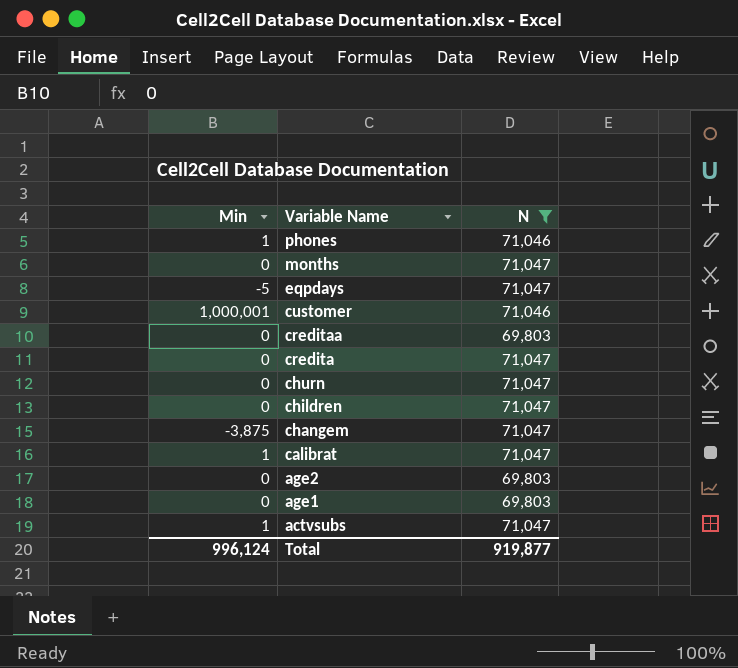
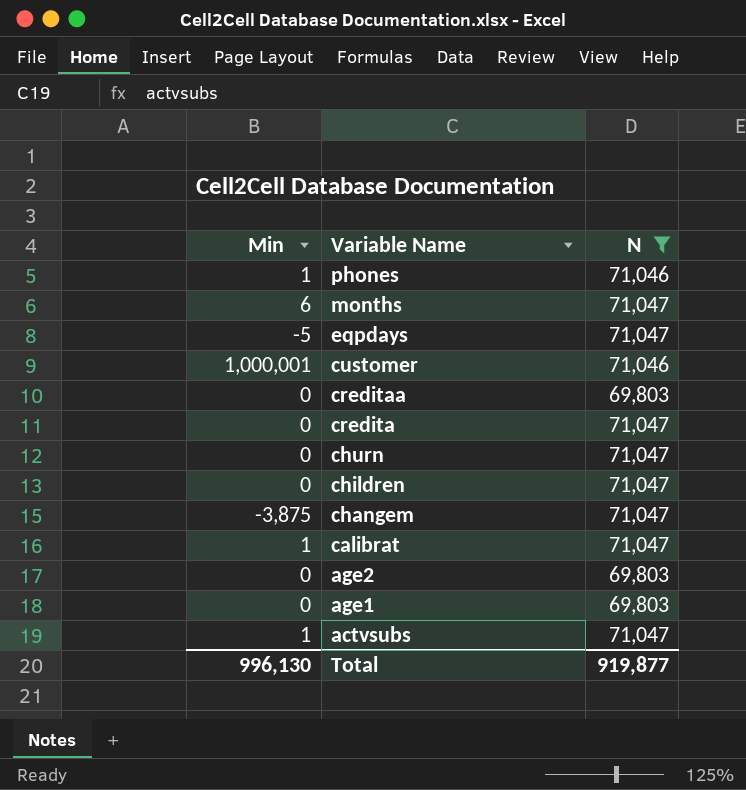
months | Min: 0 -> 6
Total | Min: 996,124 -> 996,130

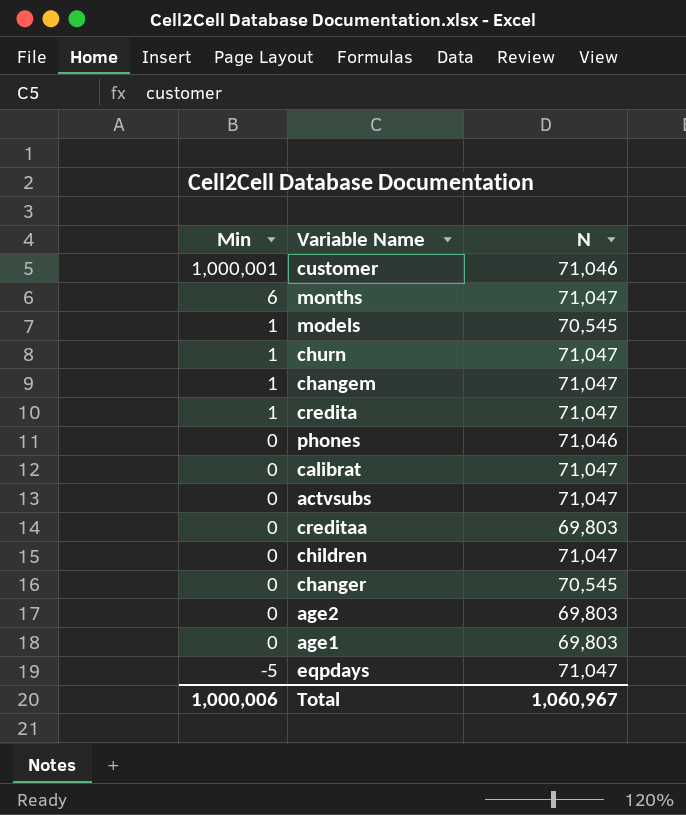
filter: N != 70,545 -> none
row order: Variable Name descending -> Min descending
churn | Min: 0 -> 1
changem | Min: -3,875 -> 1
credita | Min: 0 -> 1
phones | Min: 1 -> 0
calibrat | Min: 1 -> 0
actvsubs | Min: 1 -> 0
Total | Min: 996,130 -> 1,000,006
Total | N: 919,877 -> 1,060,967

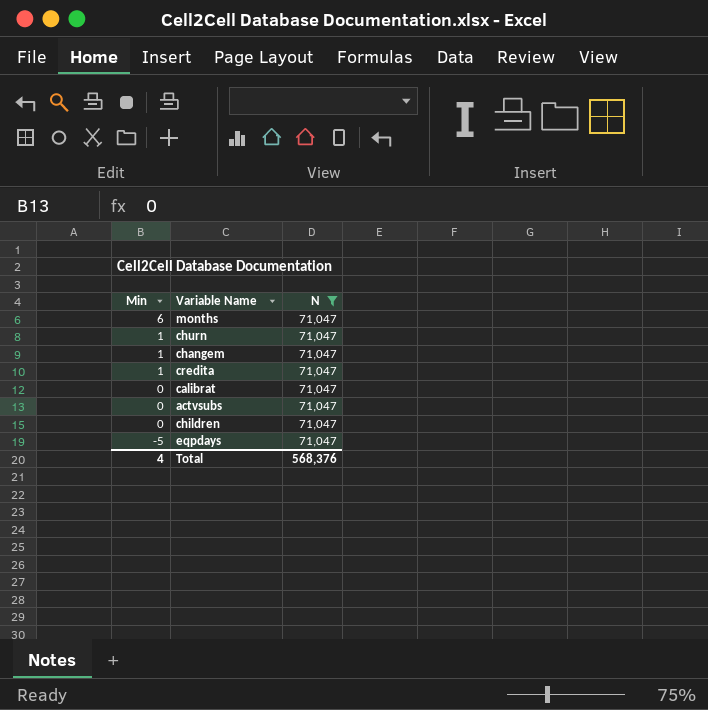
filter: none -> N = 71,047
Total | Min: 1,000,006 -> 4
Total | N: 1,060,967 -> 568,376

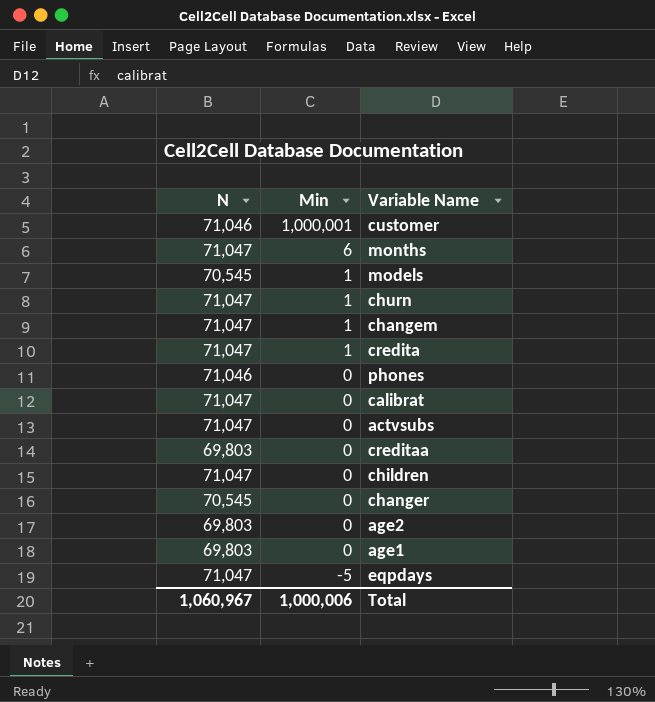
filter: N = 71,047 -> none
column N | position: 3 -> 1
Total | N: 568,376 -> 1,060,967
Total | Min: 4 -> 1,000,006

